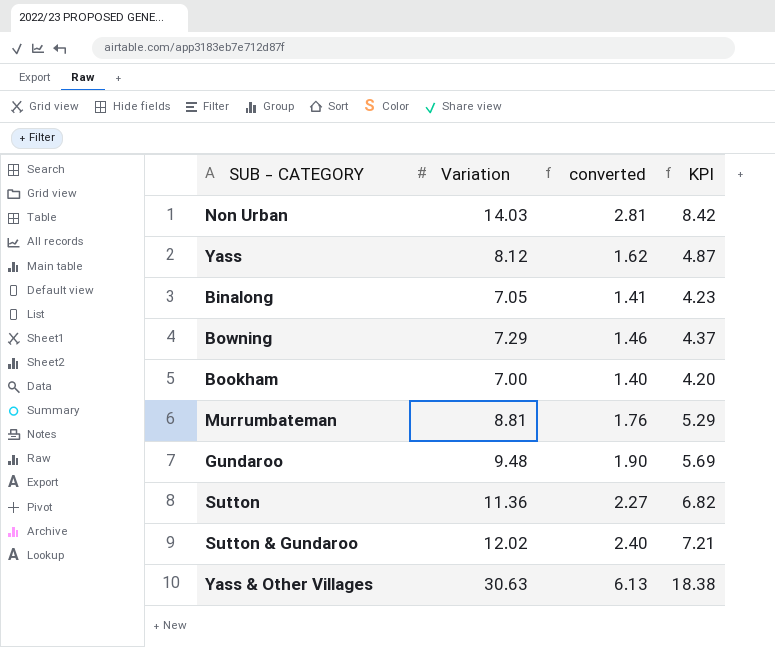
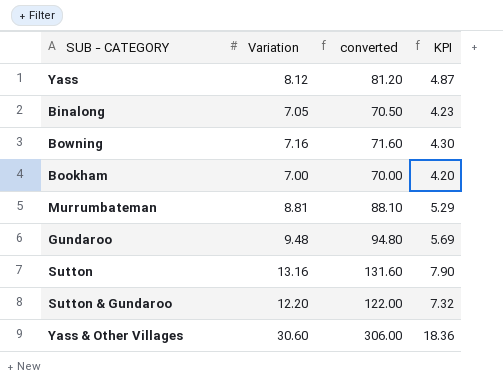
column converted | formula: [Variation] * 0.2 -> [Variation] * 10
row Non Urban: 14.03 | 2.81 | 8.42 -> none
Bowning | Variation: 7.29 -> 7.16
Bowning | KPI: 4.37 -> 4.30
Sutton | Variation: 11.36 -> 13.16
Sutton | KPI: 6.82 -> 7.90
Sutton & Gundaroo | Variation: 12.02 -> 12.20
Sutton & Gundaroo | KPI: 7.21 -> 7.32
Yass & Other Villages | Variation: 30.63 -> 30.60
Yass & Other Villages | KPI: 18.38 -> 18.36

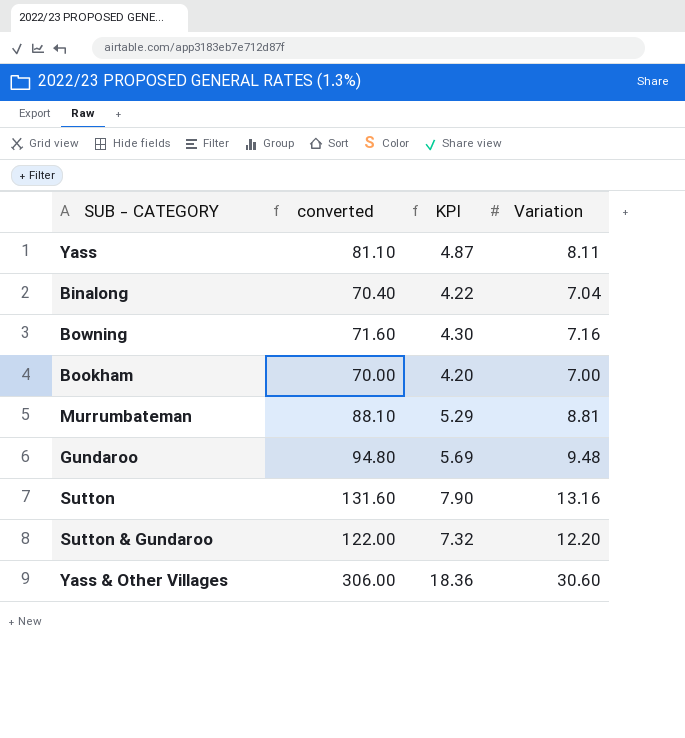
column Variation | position: 2 -> 4
Yass | converted: 81.20 -> 81.10
Yass | Variation: 8.12 -> 8.11
Binalong | converted: 70.50 -> 70.40
Binalong | KPI: 4.23 -> 4.22
Binalong | Variation: 7.05 -> 7.04

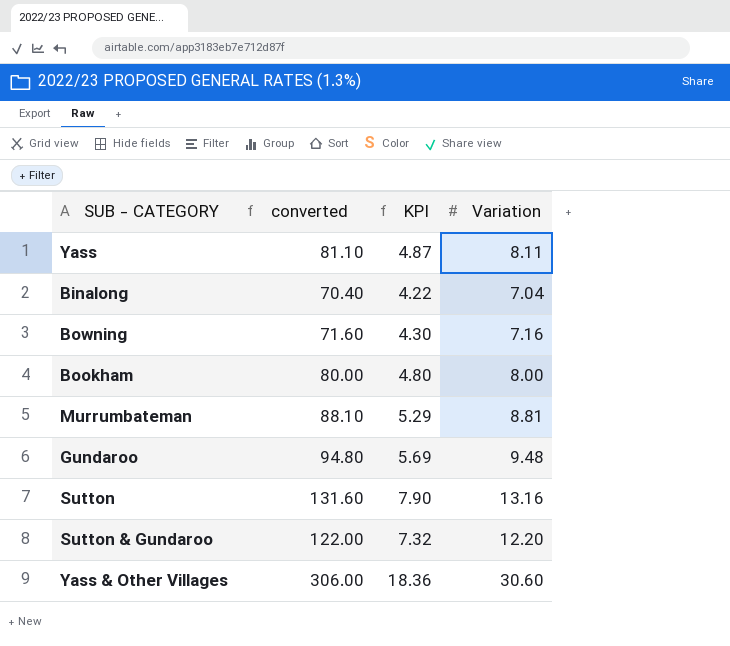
Bookham | converted: 70.00 -> 80.00
Bookham | KPI: 4.20 -> 4.80
Bookham | Variation: 7.00 -> 8.00

